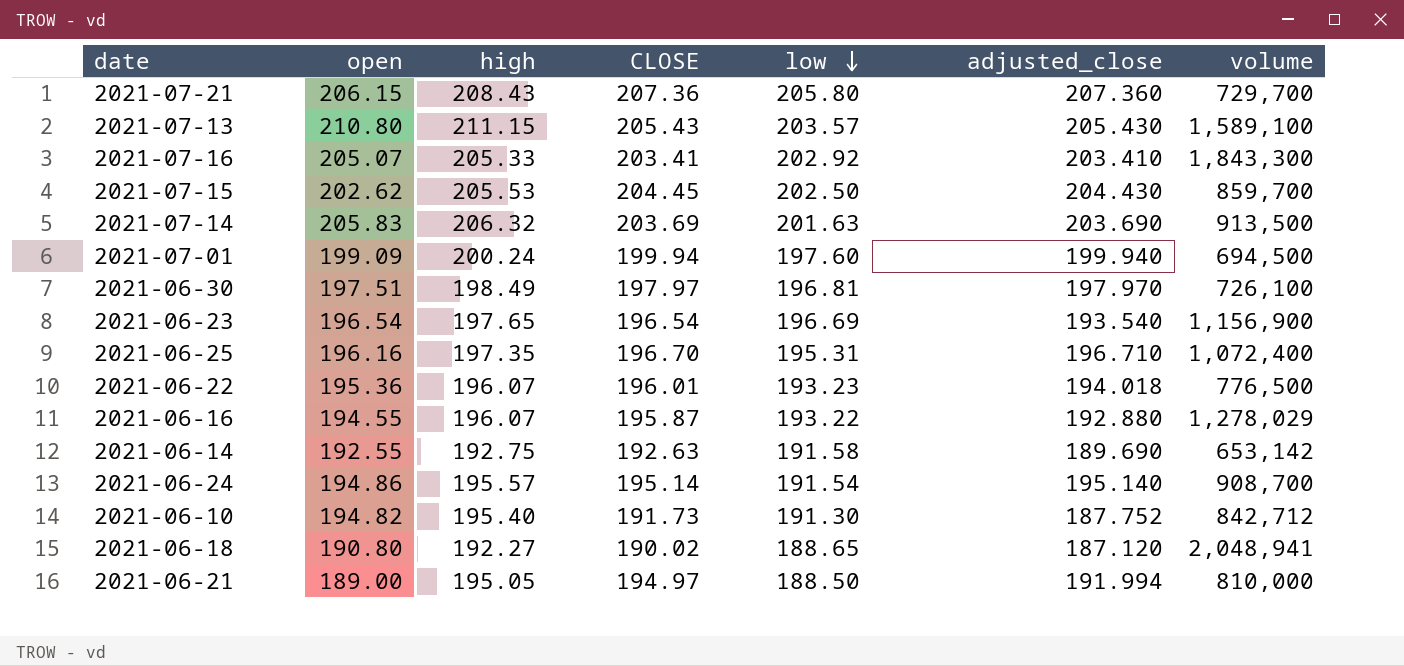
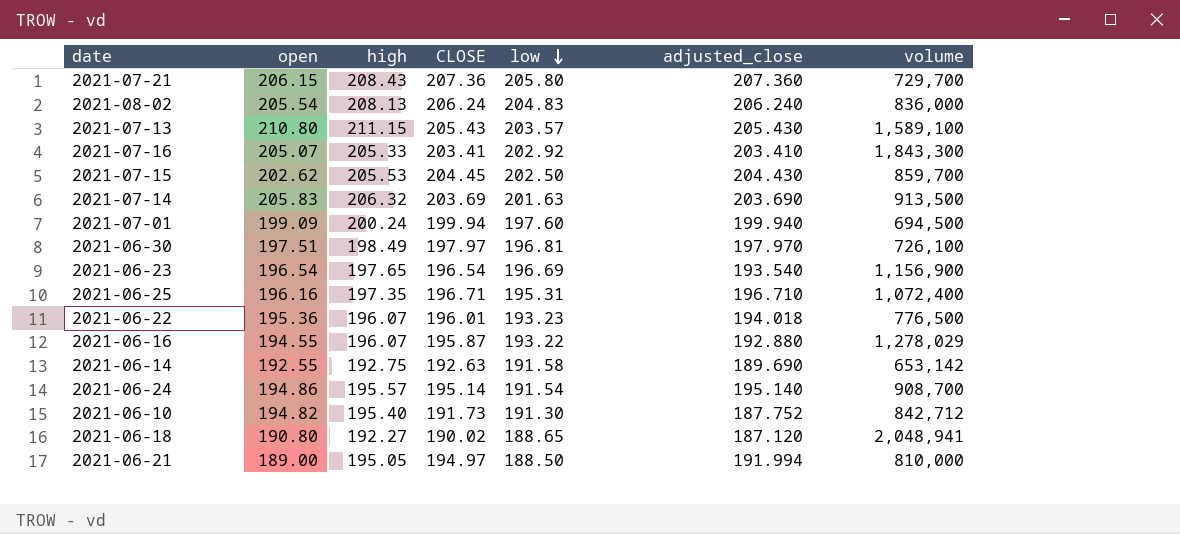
row 2021-08-02: none -> 205.54 | 208.13 | 206.24 | 204.83 | 206.240 | 836,000
2021-06-25 | CLOSE: 196.70 -> 196.71

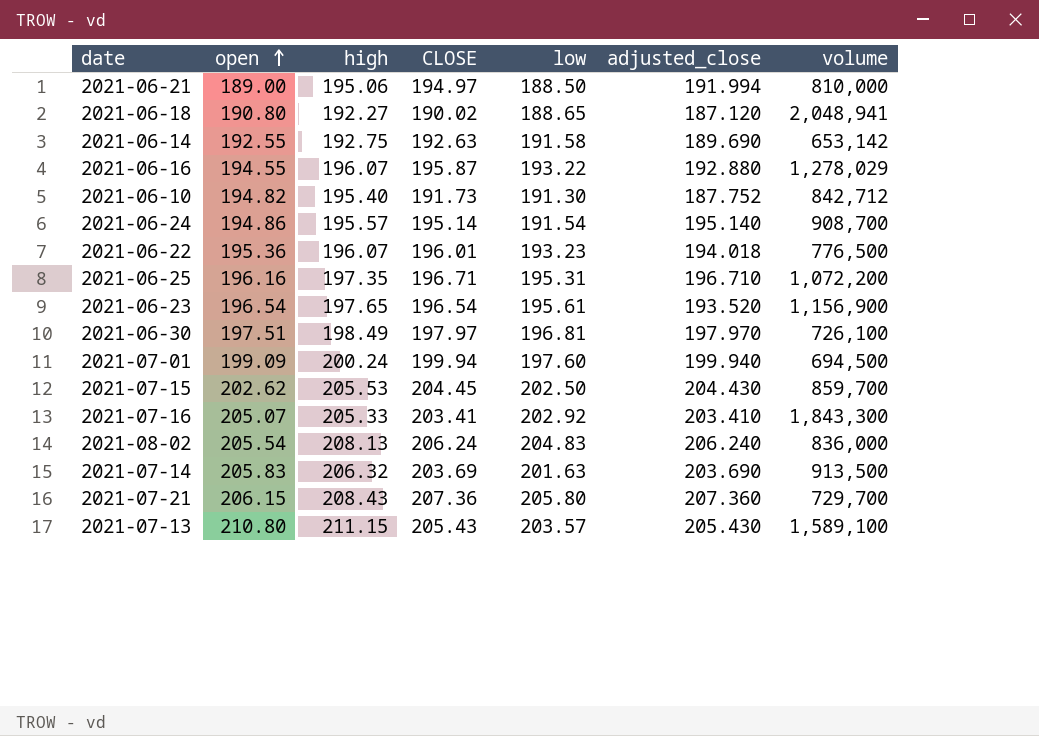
row order: low descending -> open ascending
2021-06-21 | high: 195.05 -> 195.06
2021-06-25 | volume: 1,072,400 -> 1,072,200
2021-06-23 | low: 196.69 -> 195.61
2021-06-23 | adjusted_close: 193.540 -> 193.520

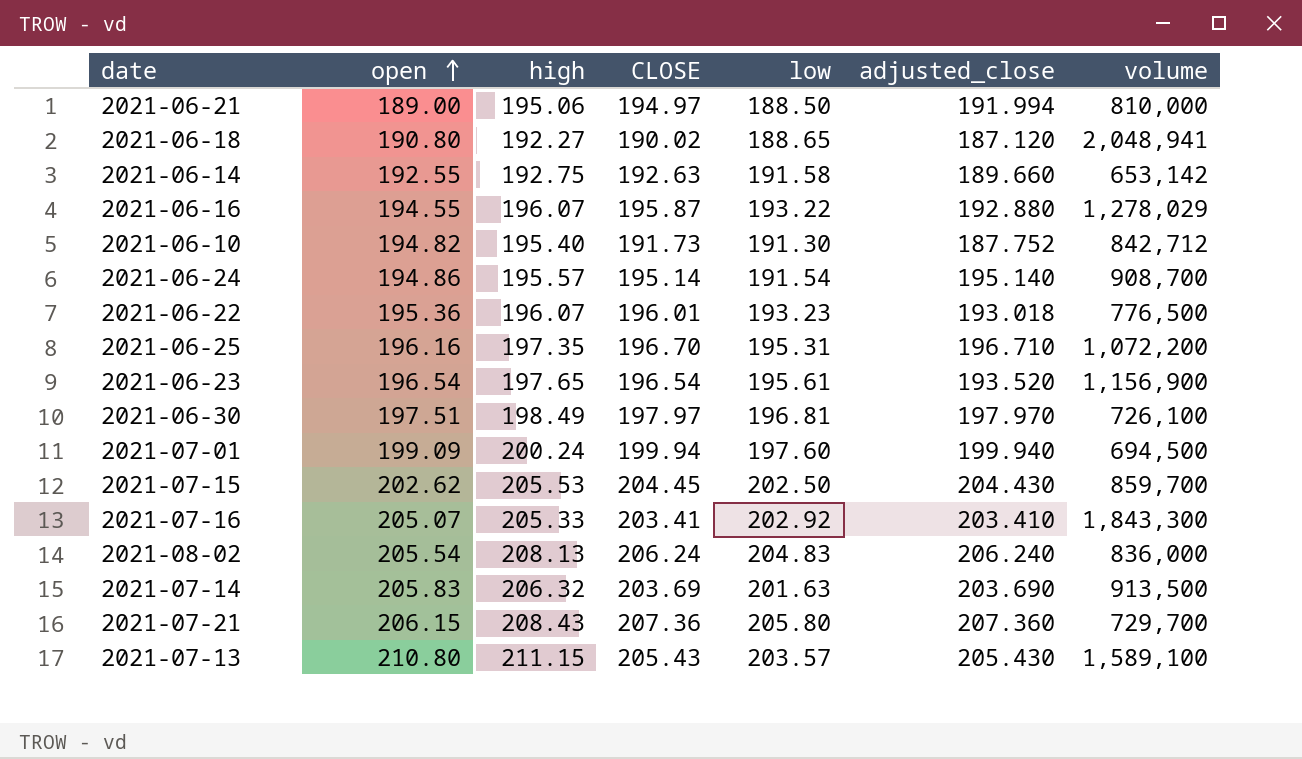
2021-06-14 | adjusted_close: 189.690 -> 189.660
2021-06-22 | adjusted_close: 194.018 -> 193.018
2021-06-25 | CLOSE: 196.71 -> 196.70

